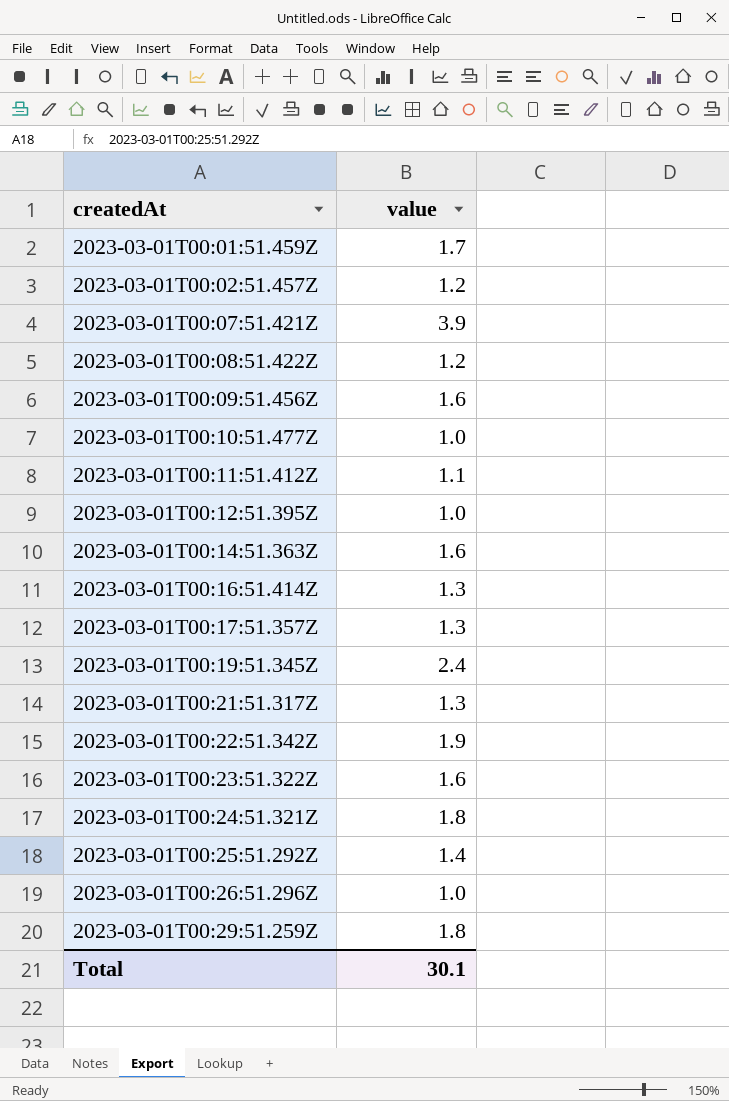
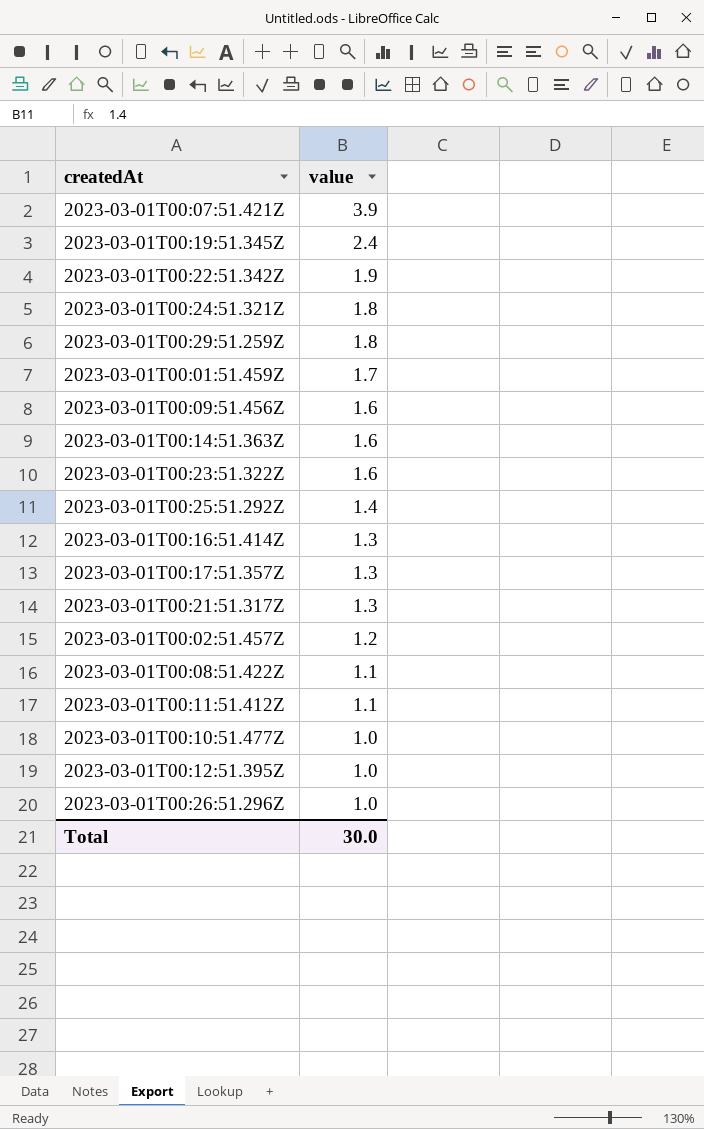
row order: createdAt ascending -> value descending
2023-03-01T00:08:51.422Z | value: 1.2 -> 1.1
Total | value: 30.1 -> 30.0

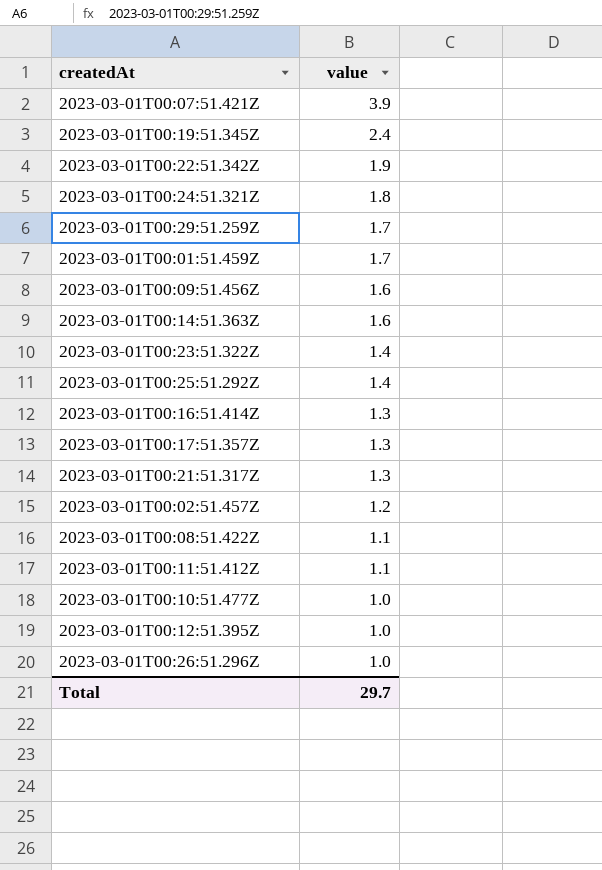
2023-03-01T00:29:51.259Z | value: 1.8 -> 1.7
2023-03-01T00:23:51.322Z | value: 1.6 -> 1.4
Total | value: 30.0 -> 29.7

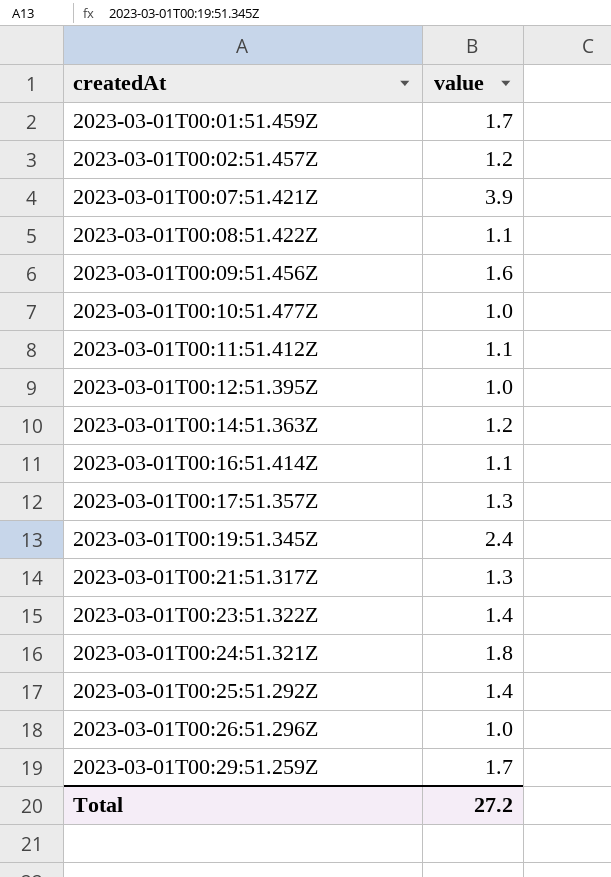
row order: value descending -> createdAt ascending
row 2023-03-01T00:22:51.342Z: 1.9 -> none
2023-03-01T00:14:51.363Z | value: 1.6 -> 1.2
2023-03-01T00:16:51.414Z | value: 1.3 -> 1.1
Total | value: 29.7 -> 27.2

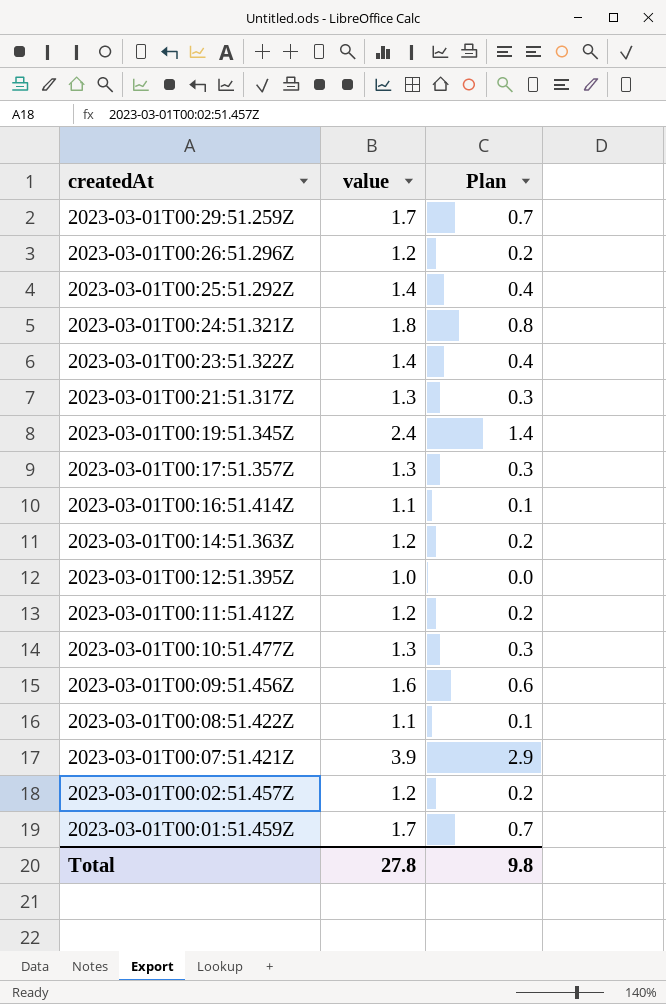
row order: createdAt ascending -> createdAt descending
column Plan | formula: none -> [value] - 1
2023-03-01T00:26:51.296Z | value: 1.0 -> 1.2
2023-03-01T00:11:51.412Z | value: 1.1 -> 1.2
2023-03-01T00:10:51.477Z | value: 1.0 -> 1.3
Total | value: 27.2 -> 27.8

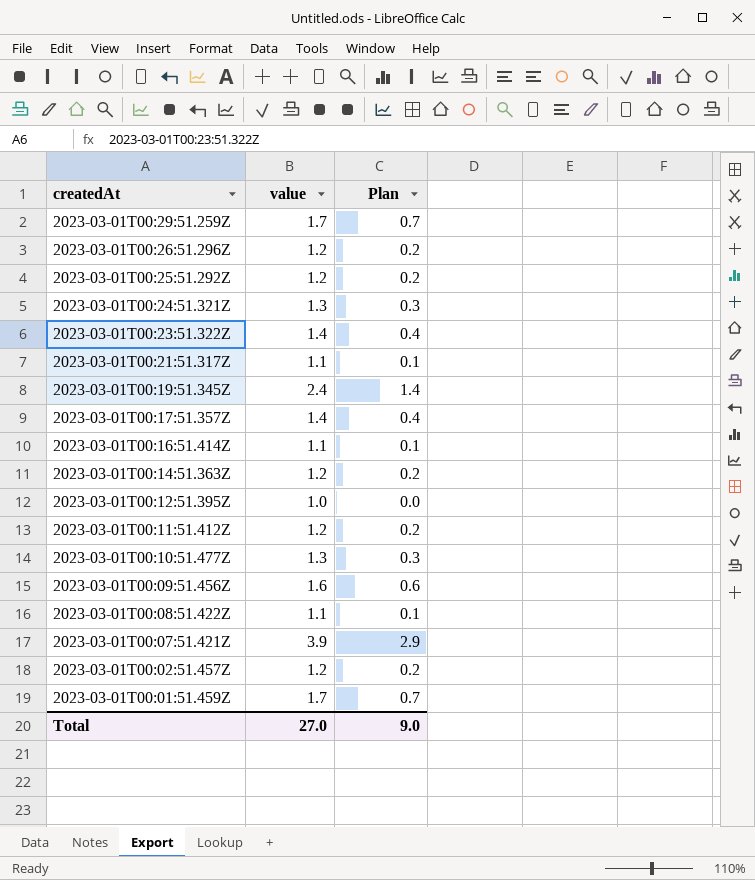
2023-03-01T00:25:51.292Z | value: 1.4 -> 1.2
2023-03-01T00:25:51.292Z | Plan: 0.4 -> 0.2
2023-03-01T00:24:51.321Z | value: 1.8 -> 1.3
2023-03-01T00:24:51.321Z | Plan: 0.8 -> 0.3
2023-03-01T00:21:51.317Z | value: 1.3 -> 1.1
2023-03-01T00:21:51.317Z | Plan: 0.3 -> 0.1
2023-03-01T00:17:51.357Z | value: 1.3 -> 1.4
2023-03-01T00:17:51.357Z | Plan: 0.3 -> 0.4
Total | value: 27.8 -> 27.0
Total | Plan: 9.8 -> 9.0

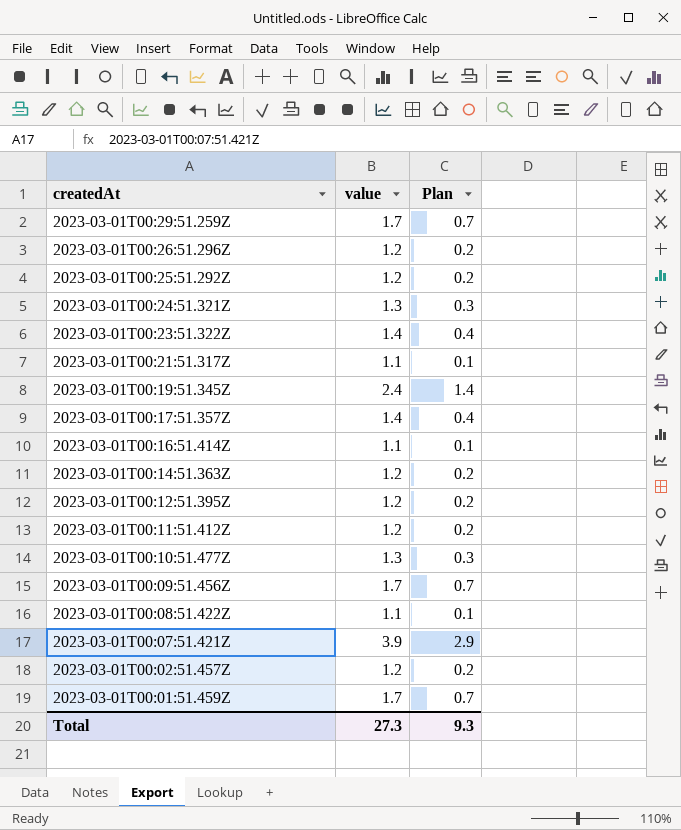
2023-03-01T00:12:51.395Z | value: 1.0 -> 1.2
2023-03-01T00:12:51.395Z | Plan: 0.0 -> 0.2
2023-03-01T00:09:51.456Z | value: 1.6 -> 1.7
2023-03-01T00:09:51.456Z | Plan: 0.6 -> 0.7
Total | value: 27.0 -> 27.3
Total | Plan: 9.0 -> 9.3

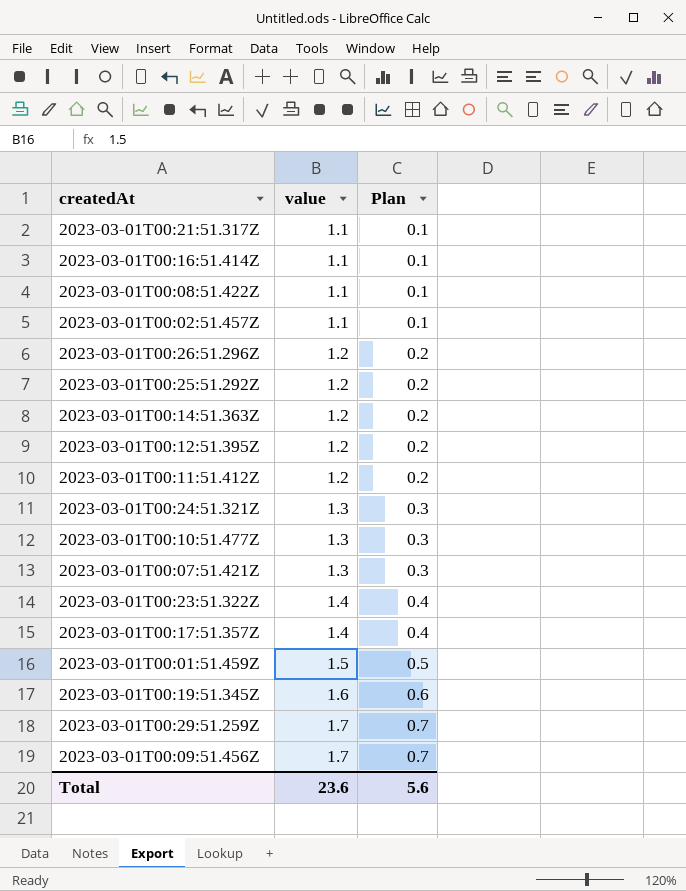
row order: createdAt descending -> value ascending
2023-03-01T00:02:51.457Z | value: 1.2 -> 1.1
2023-03-01T00:02:51.457Z | Plan: 0.2 -> 0.1
2023-03-01T00:07:51.421Z | value: 3.9 -> 1.3
2023-03-01T00:07:51.421Z | Plan: 2.9 -> 0.3
2023-03-01T00:01:51.459Z | value: 1.7 -> 1.5
2023-03-01T00:01:51.459Z | Plan: 0.7 -> 0.5
2023-03-01T00:19:51.345Z | value: 2.4 -> 1.6
2023-03-01T00:19:51.345Z | Plan: 1.4 -> 0.6
Total | value: 27.3 -> 23.6
Total | Plan: 9.3 -> 5.6

